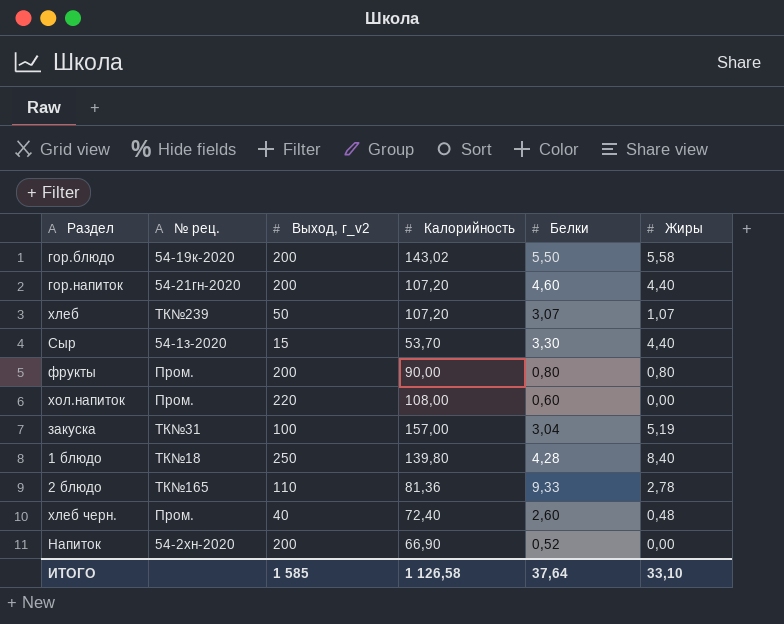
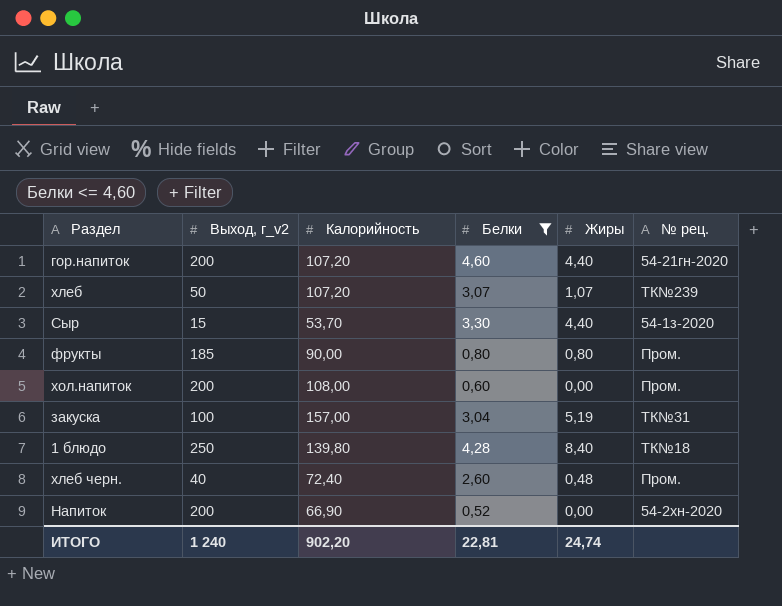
filter: none -> Белки <= 4,60
column № рец. | position: 2 -> 6
фрукты | Выход, г_v2: 200 -> 185
хол.напиток | Выход, г_v2: 220 -> 200
ИТОГО | Выход, г_v2: 1 585 -> 1 240
ИТОГО | Калорийность: 1 126,58 -> 902,20
ИТОГО | Белки: 37,64 -> 22,81
ИТОГО | Жиры: 33,10 -> 24,74

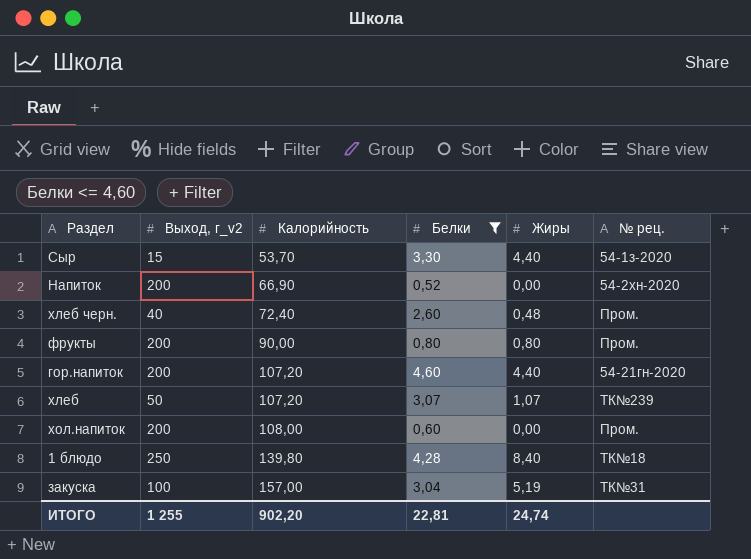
row order: none -> Калорийность ascending
фрукты | Выход, г_v2: 185 -> 200
ИТОГО | Выход, г_v2: 1 240 -> 1 255

